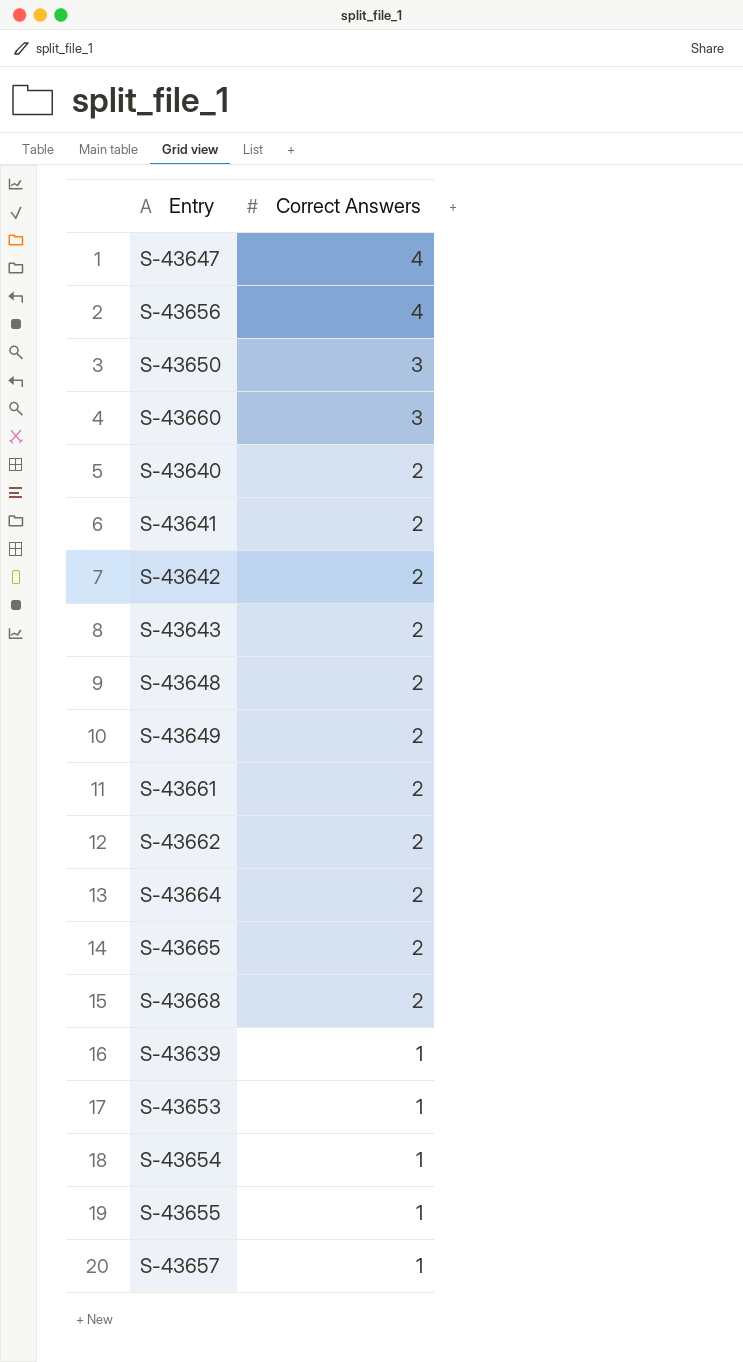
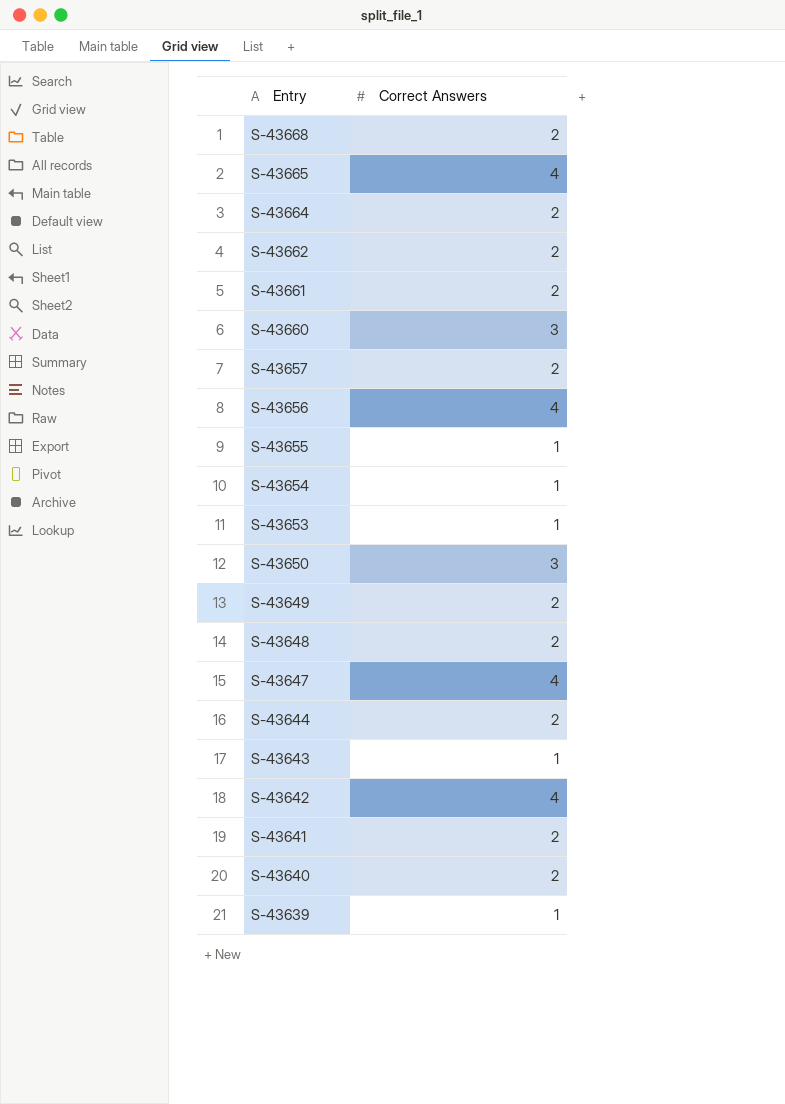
row order: Correct Answers descending -> Entry descending
S-43665 | Correct Answers: 2 -> 4
S-43657 | Correct Answers: 1 -> 2
row S-43644: none -> 2
S-43643 | Correct Answers: 2 -> 1
S-43642 | Correct Answers: 2 -> 4

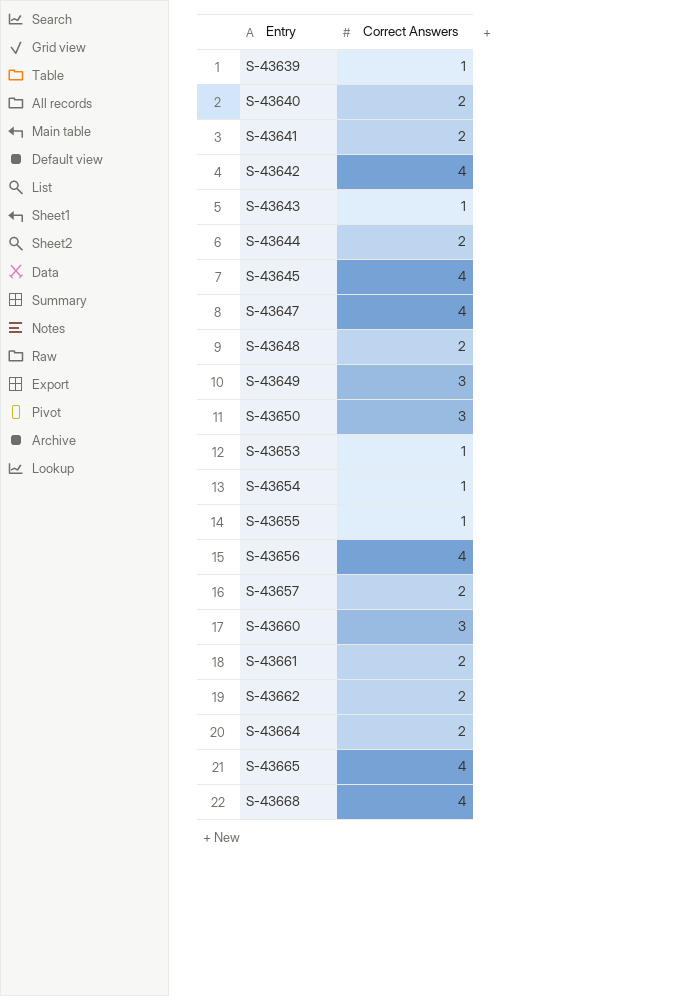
row order: Entry descending -> Entry ascending
row S-43645: none -> 4
S-43649 | Correct Answers: 2 -> 3
S-43668 | Correct Answers: 2 -> 4

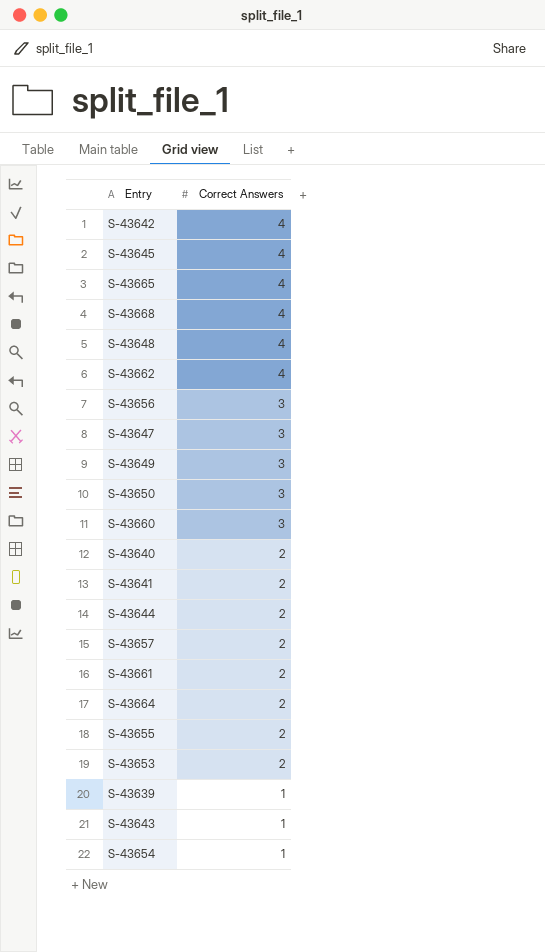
row order: Entry ascending -> Correct Answers descending
S-43648 | Correct Answers: 2 -> 4
S-43662 | Correct Answers: 2 -> 4
S-43656 | Correct Answers: 4 -> 3
S-43647 | Correct Answers: 4 -> 3
S-43655 | Correct Answers: 1 -> 2
S-43653 | Correct Answers: 1 -> 2

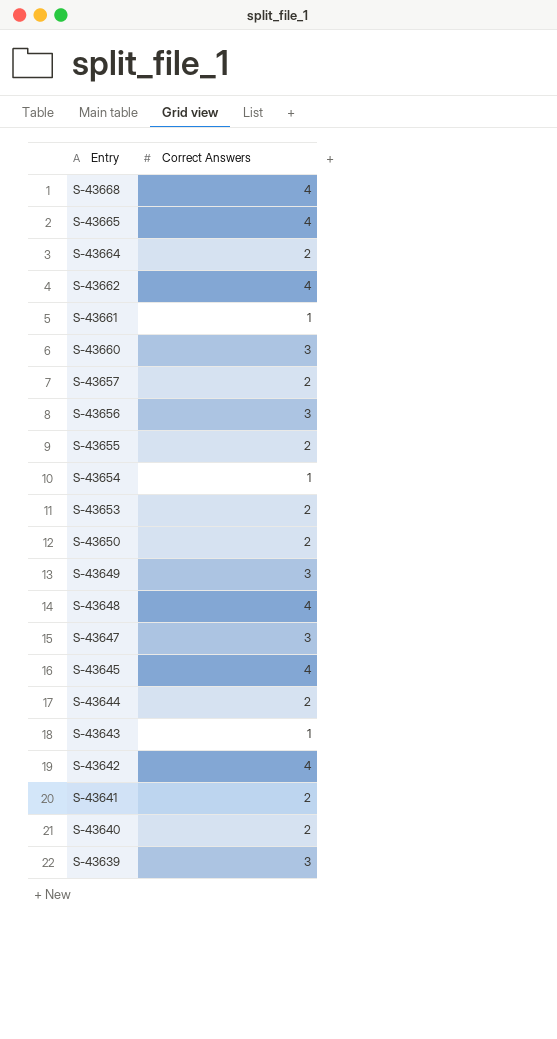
row order: Correct Answers descending -> Entry descending
S-43661 | Correct Answers: 2 -> 1
S-43650 | Correct Answers: 3 -> 2
S-43639 | Correct Answers: 1 -> 3

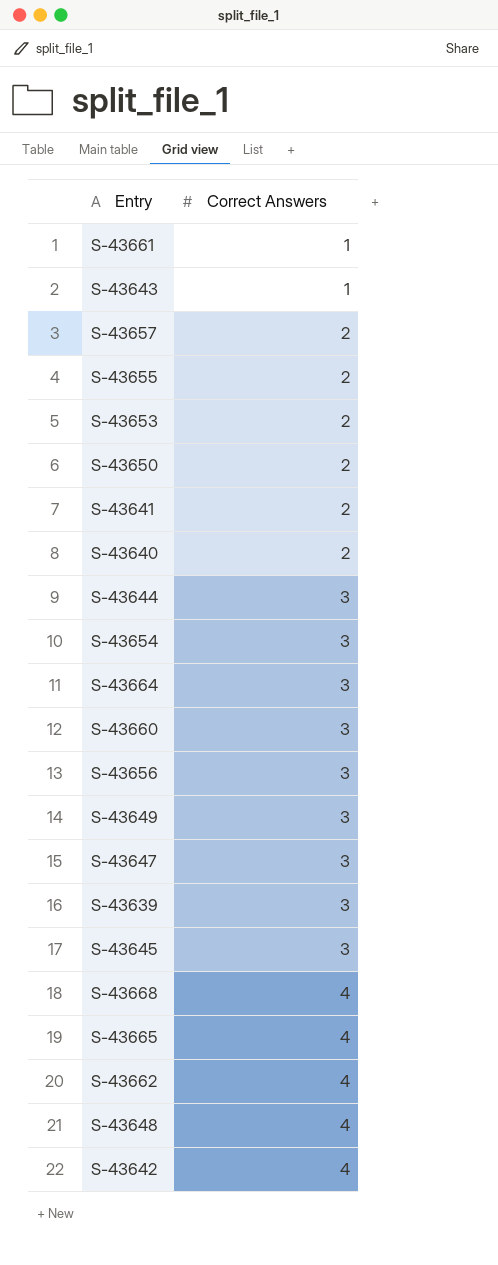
row order: Entry descending -> Correct Answers ascending
S-43644 | Correct Answers: 2 -> 3
S-43654 | Correct Answers: 1 -> 3
S-43664 | Correct Answers: 2 -> 3
S-43645 | Correct Answers: 4 -> 3

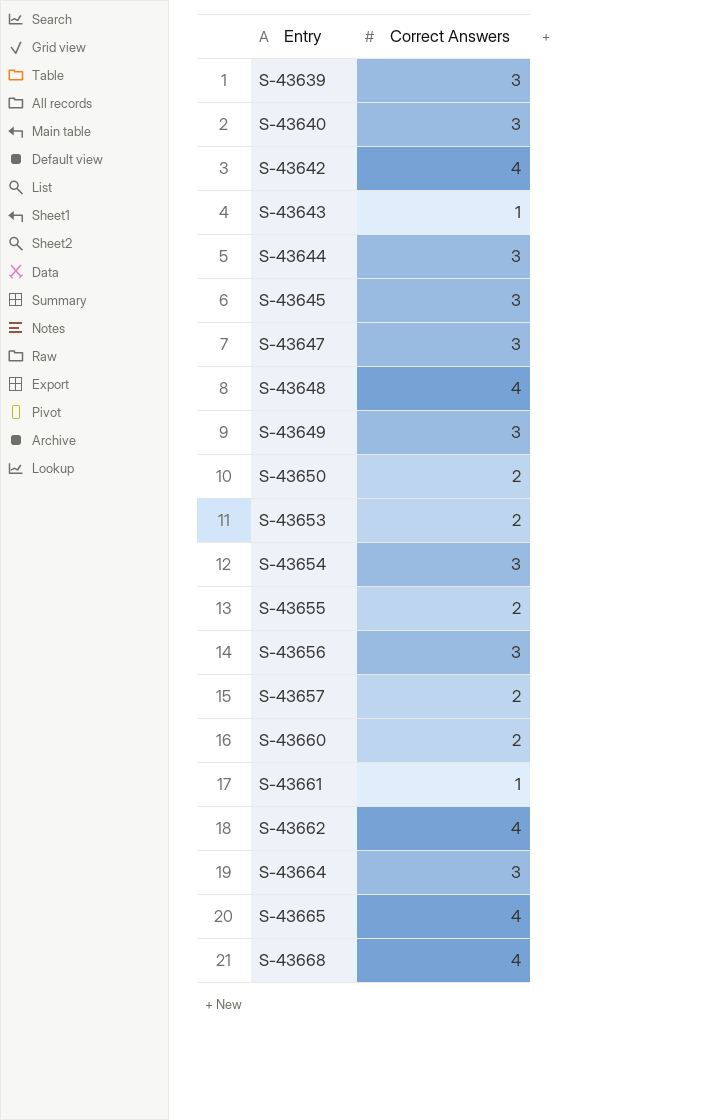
row order: Correct Answers ascending -> Entry ascending
row S-43641: 2 -> none
S-43640 | Correct Answers: 2 -> 3
S-43660 | Correct Answers: 3 -> 2

